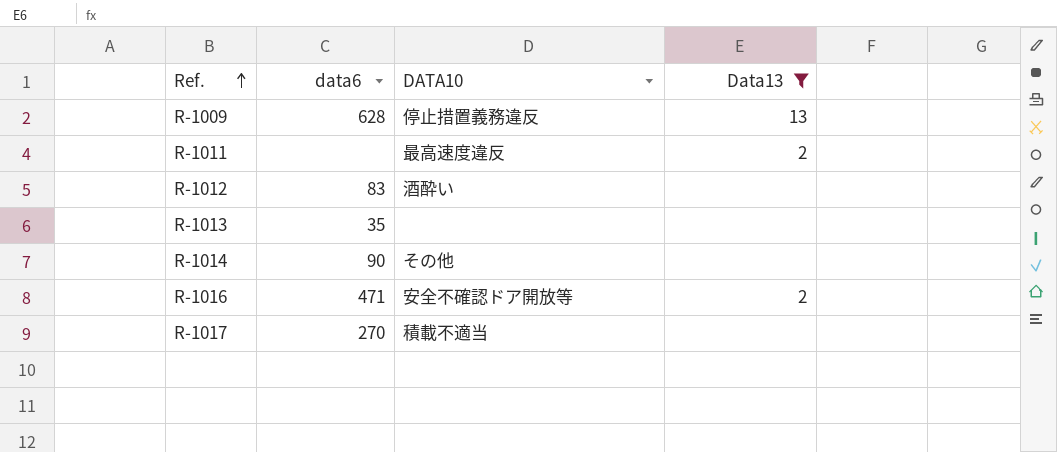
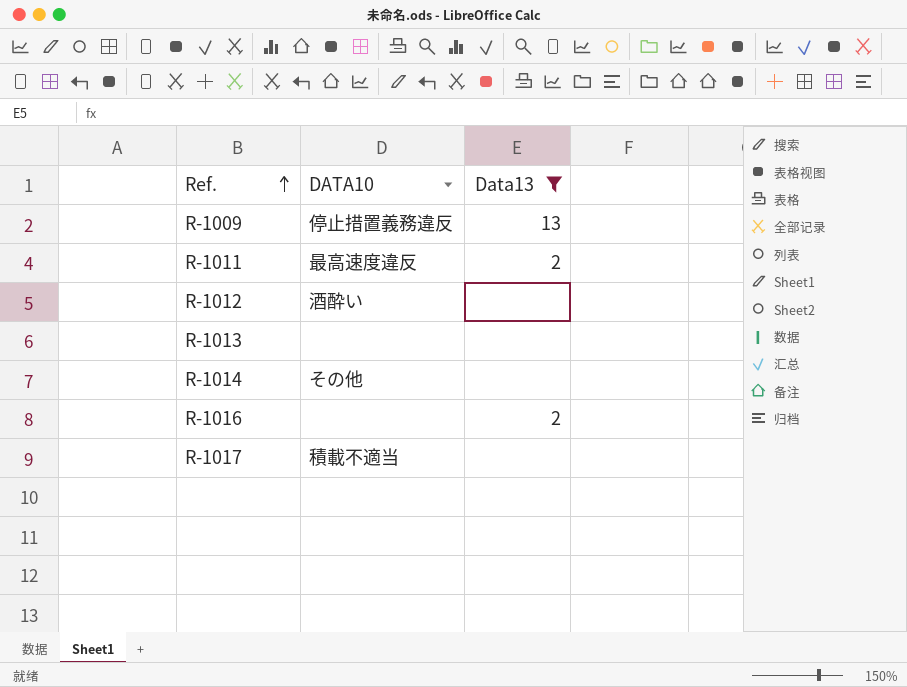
column data6 | position: 2 -> none
R-1016 | DATA10: 安全不確認ドア開放等 -> none

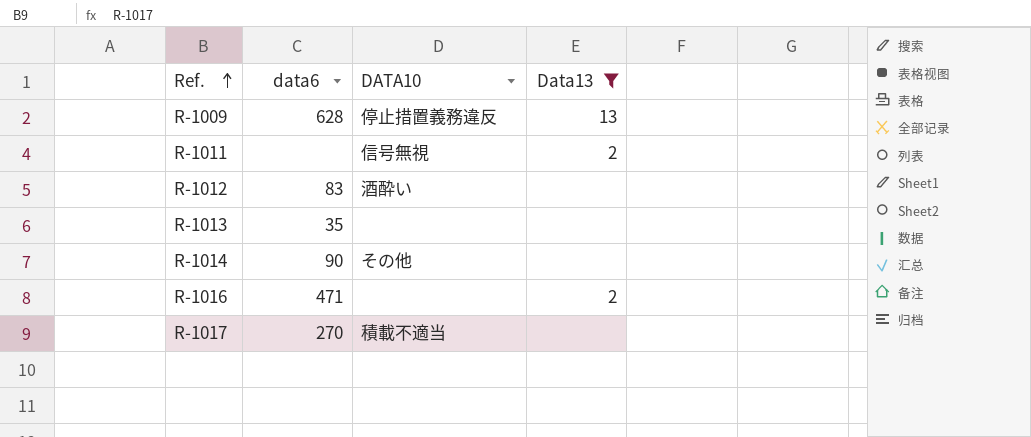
column data6 | position: none -> 2
R-1011 | DATA10: 最高速度違反 -> 信号無視

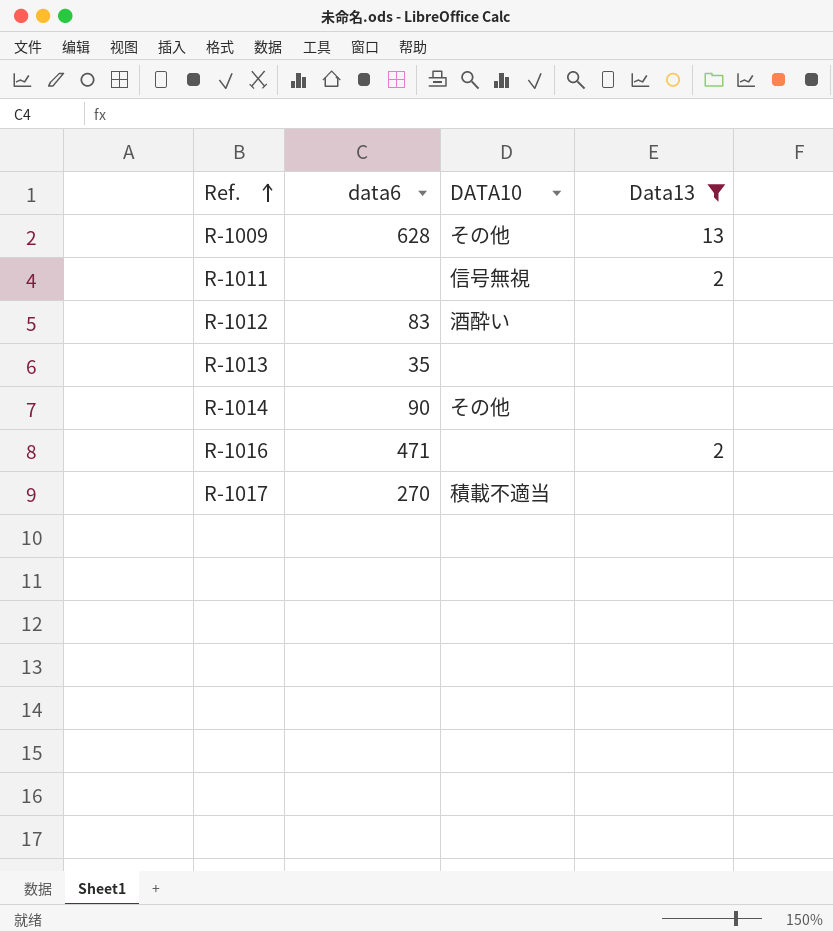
R-1009 | DATA10: 停止措置義務違反 -> その他

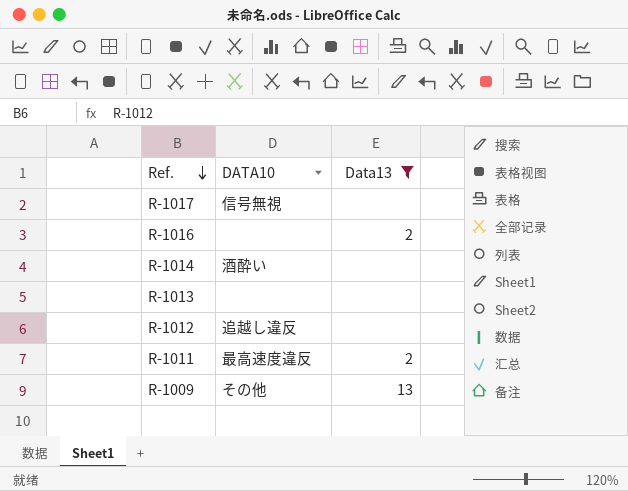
row order: Ref. ascending -> Ref. descending
column data6 | position: 2 -> none
R-1017 | DATA10: 積載不適当 -> 信号無視
R-1014 | DATA10: その他 -> 酒酔い
R-1012 | DATA10: 酒酔い -> 追越し違反
R-1011 | DATA10: 信号無視 -> 最高速度違反

